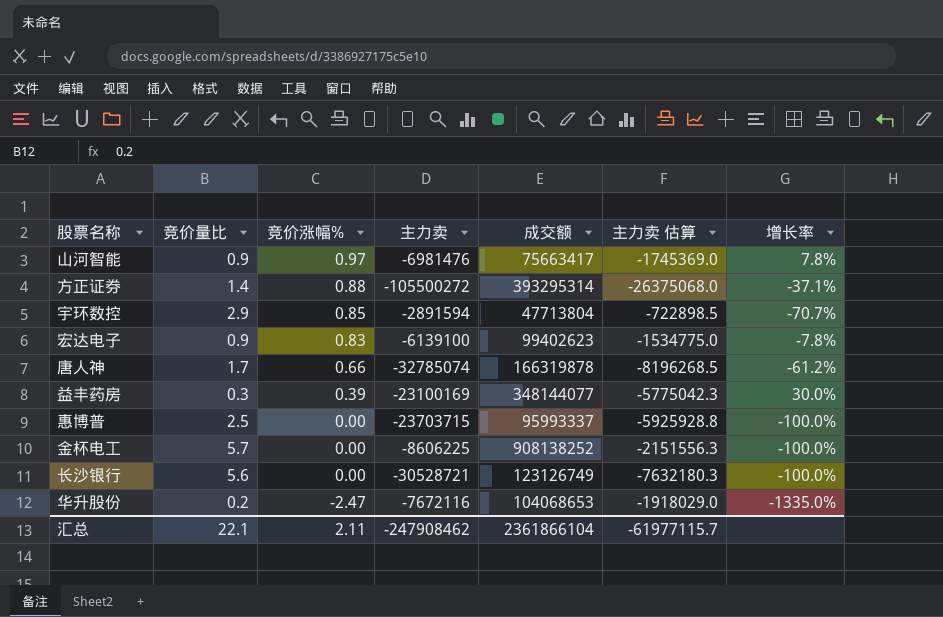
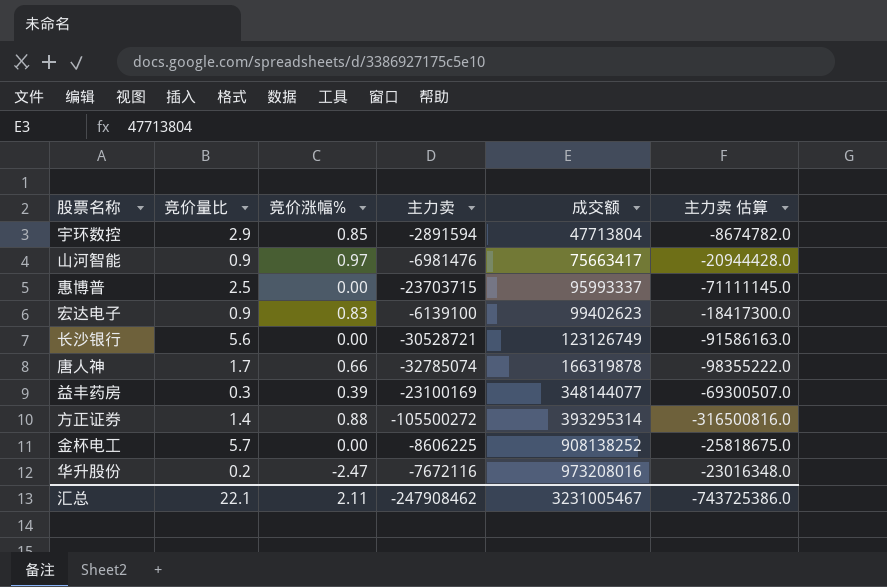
row order: 竞价涨幅% descending -> 成交额 ascending
column 增长率 | formula: ([竞价涨幅%] - [竞价量比]) / [竞价量比] -> none
column 主力卖 估算 | formula: [主力卖] * 0.25 -> [主力卖] * 3
华升股份 | 成交额: 104068653 -> 973208016
汇总 | 成交额: 2361866104 -> 3231005467
汇总 | 主力卖 估算: -61977115.7 -> -743725386.0

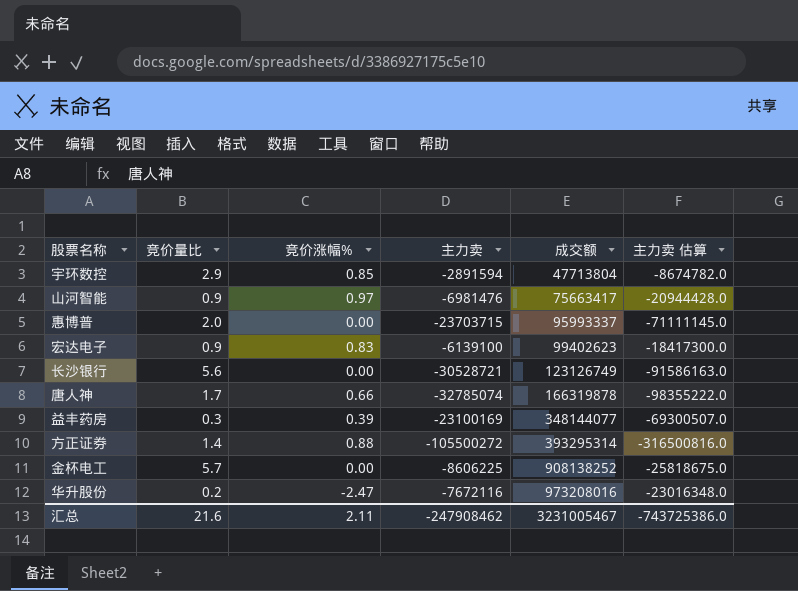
惠博普 | 竞价量比: 2.5 -> 2.0
汇总 | 竞价量比: 22.1 -> 21.6

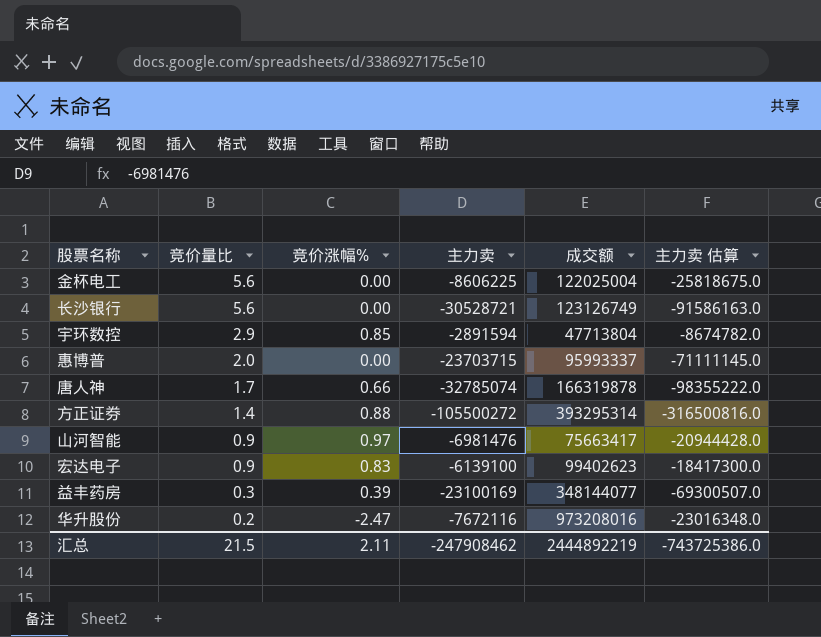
row order: 成交额 ascending -> 竞价量比 descending
金杯电工 | 竞价量比: 5.7 -> 5.6
金杯电工 | 成交额: 908138252 -> 122025004
汇总 | 竞价量比: 21.6 -> 21.5
汇总 | 成交额: 3231005467 -> 2444892219

